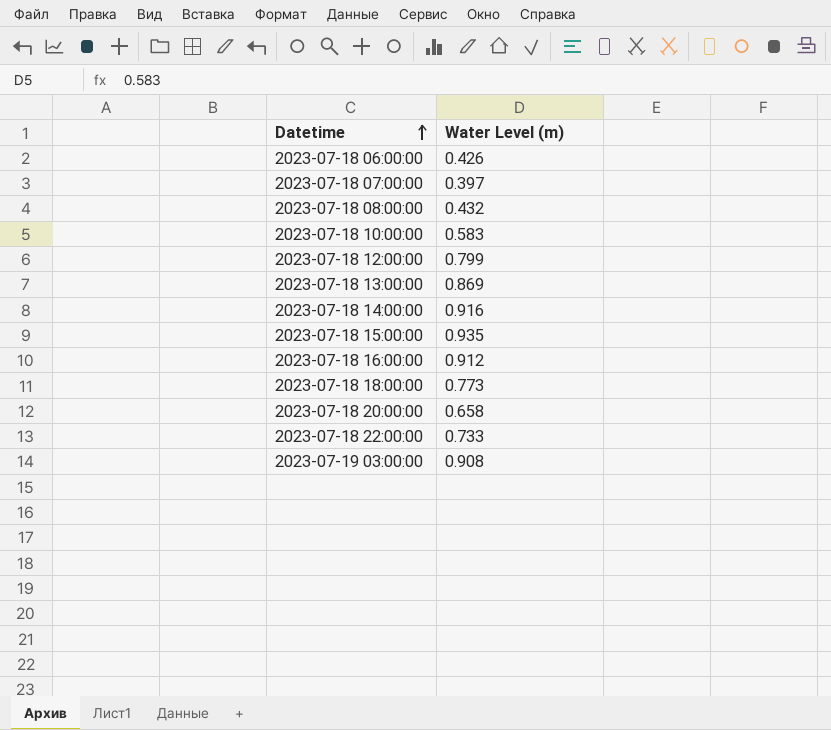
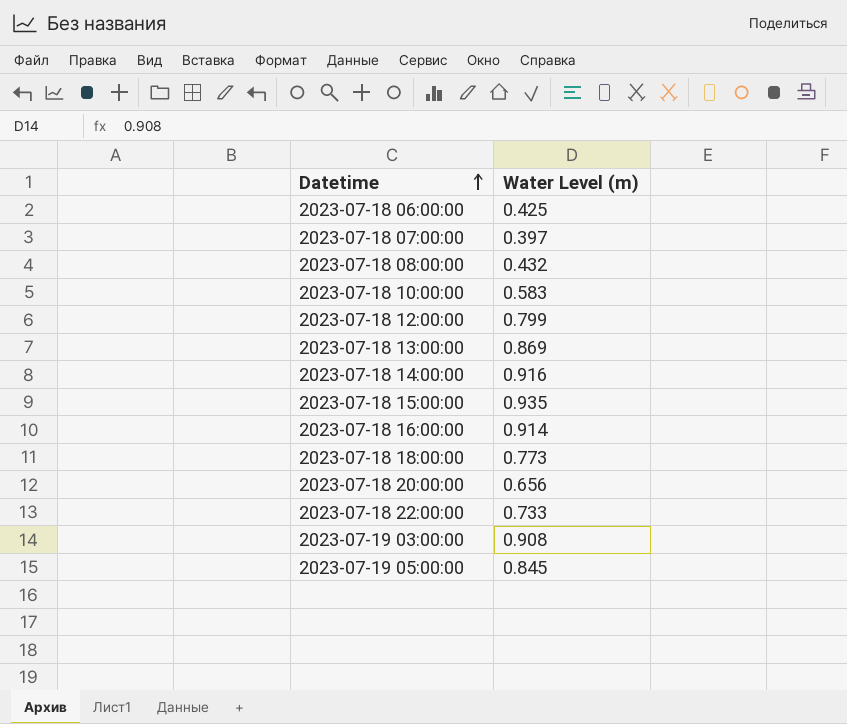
2023-07-18 06:00:00 | Water Level (m): 0.426 -> 0.425
2023-07-18 16:00:00 | Water Level (m): 0.912 -> 0.914
2023-07-18 20:00:00 | Water Level (m): 0.658 -> 0.656
row 2023-07-19 05:00:00: none -> 0.845

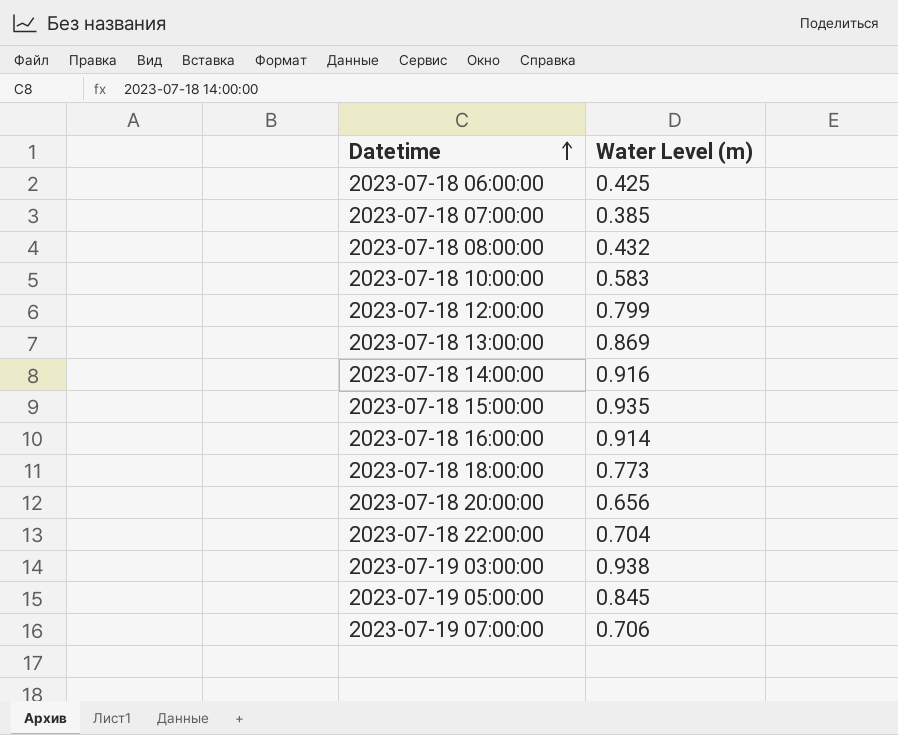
2023-07-18 07:00:00 | Water Level (m): 0.397 -> 0.385
2023-07-18 22:00:00 | Water Level (m): 0.733 -> 0.704
2023-07-19 03:00:00 | Water Level (m): 0.908 -> 0.938
row 2023-07-19 07:00:00: none -> 0.706

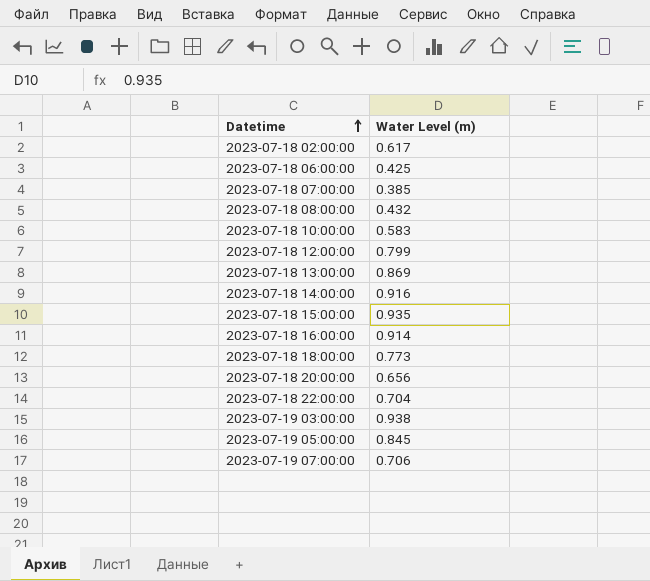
row 2023-07-18 02:00:00: none -> 0.617

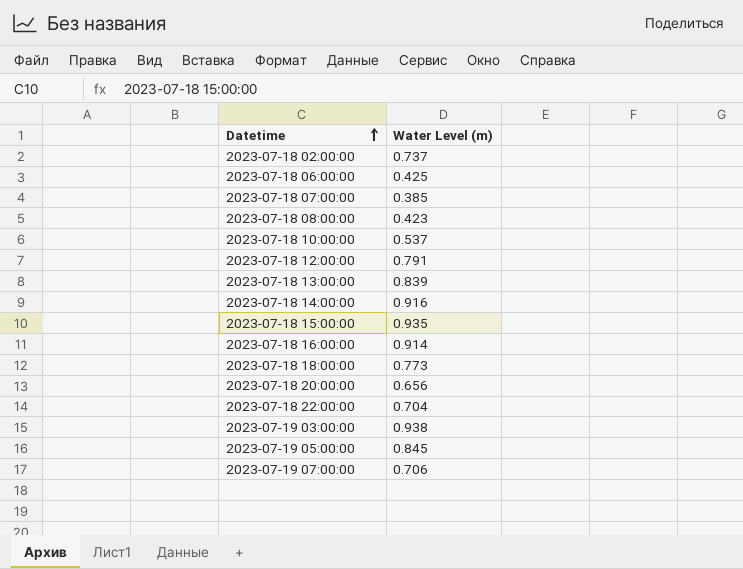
2023-07-18 02:00:00 | Water Level (m): 0.617 -> 0.737
2023-07-18 08:00:00 | Water Level (m): 0.432 -> 0.423
2023-07-18 10:00:00 | Water Level (m): 0.583 -> 0.537
2023-07-18 12:00:00 | Water Level (m): 0.799 -> 0.791
2023-07-18 13:00:00 | Water Level (m): 0.869 -> 0.839

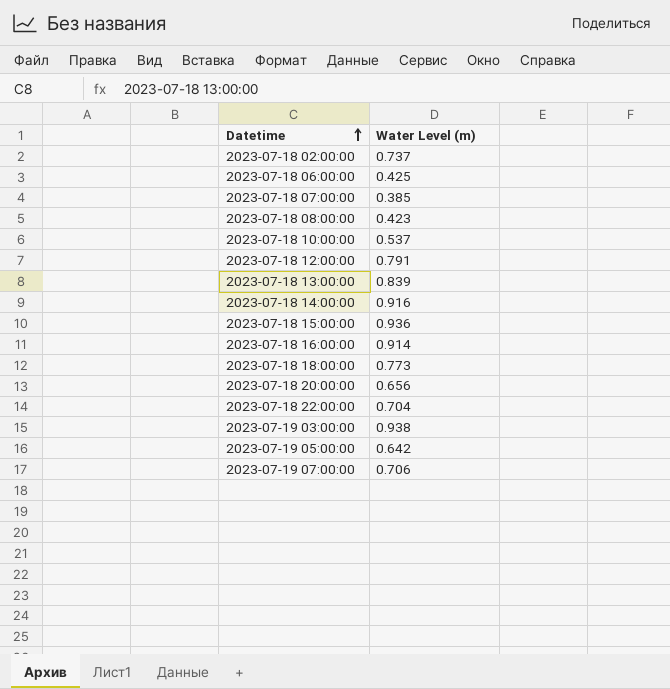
2023-07-18 15:00:00 | Water Level (m): 0.935 -> 0.936
2023-07-19 05:00:00 | Water Level (m): 0.845 -> 0.642

